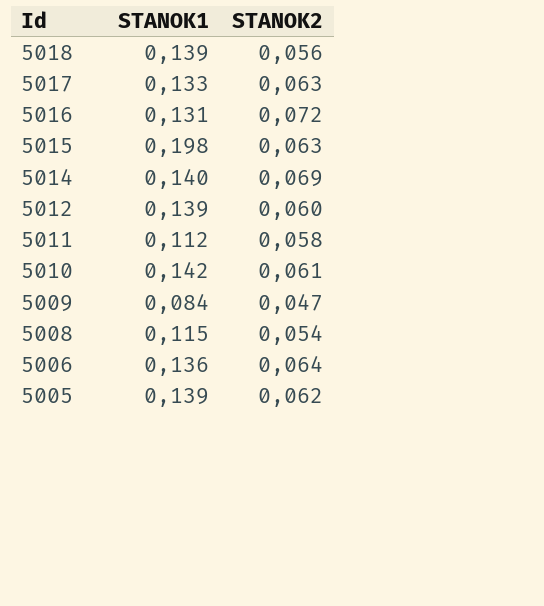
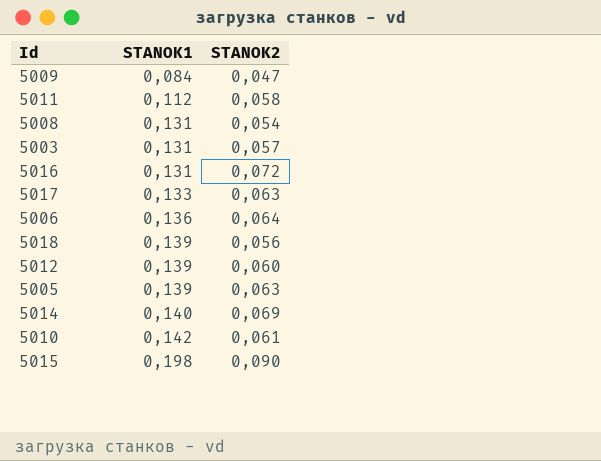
row order: Id descending -> STANOK1 ascending
5008 | STANOK1: 0,115 -> 0,131
row 5003: none -> 0,131 | 0,057
5005 | STANOK2: 0,062 -> 0,063
5015 | STANOK2: 0,063 -> 0,090

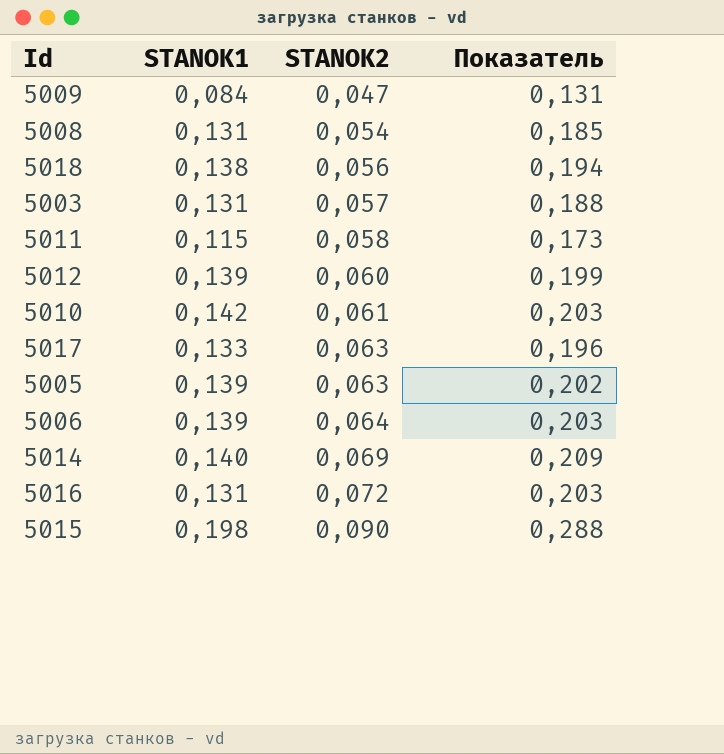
row order: STANOK1 ascending -> STANOK2 ascending
column Показатель | formula: none -> [STANOK1] + [STANOK2]
5018 | STANOK1: 0,139 -> 0,138
5011 | STANOK1: 0,112 -> 0,115
5006 | STANOK1: 0,136 -> 0,139

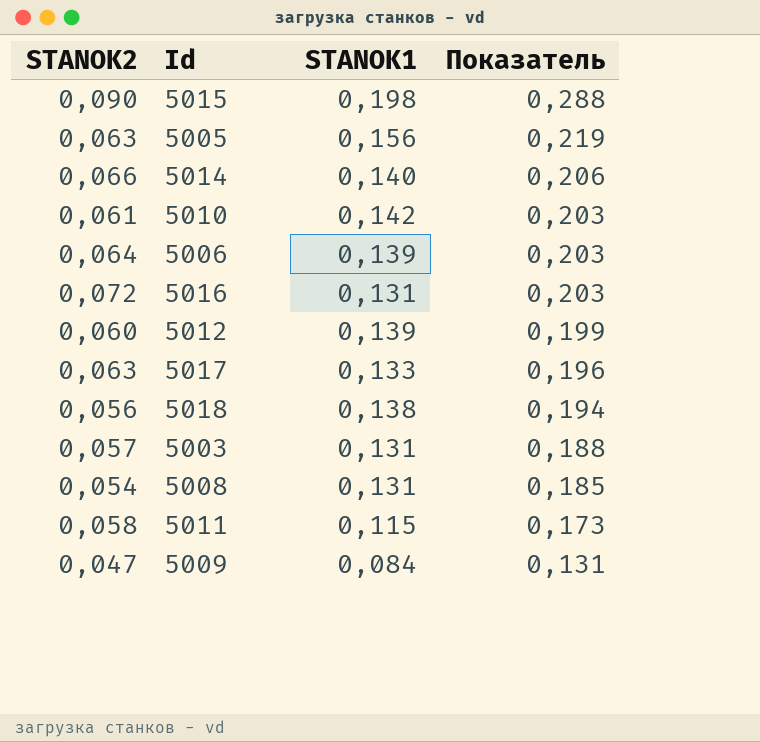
row order: STANOK2 ascending -> Показатель descending
column STANOK2 | position: 3 -> 1
5005 | STANOK1: 0,139 -> 0,156
5005 | Показатель: 0,202 -> 0,219
5014 | STANOK2: 0,069 -> 0,066
5014 | Показатель: 0,209 -> 0,206

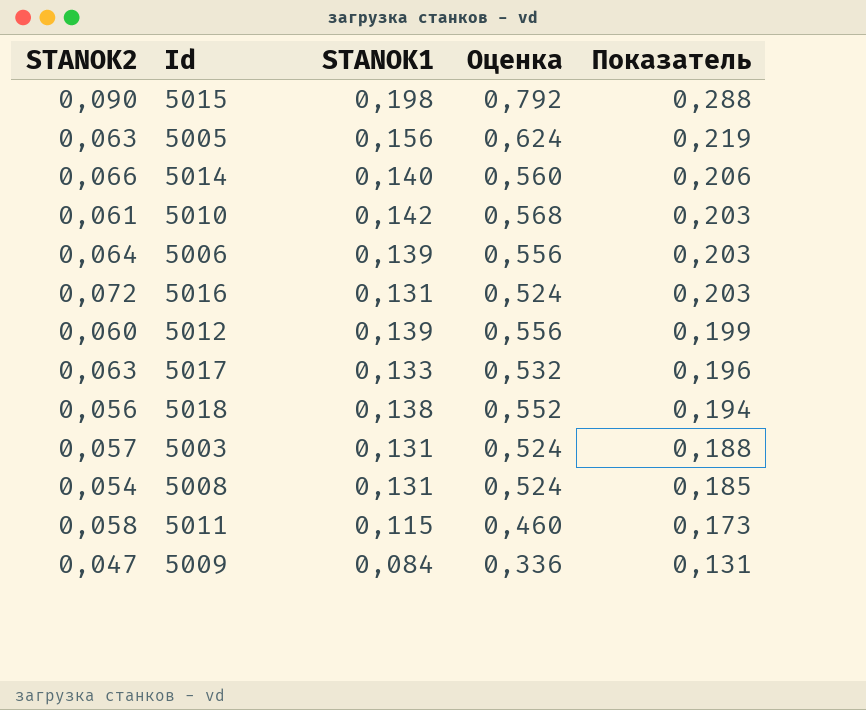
column Оценка | formula: none -> [STANOK1] * 4

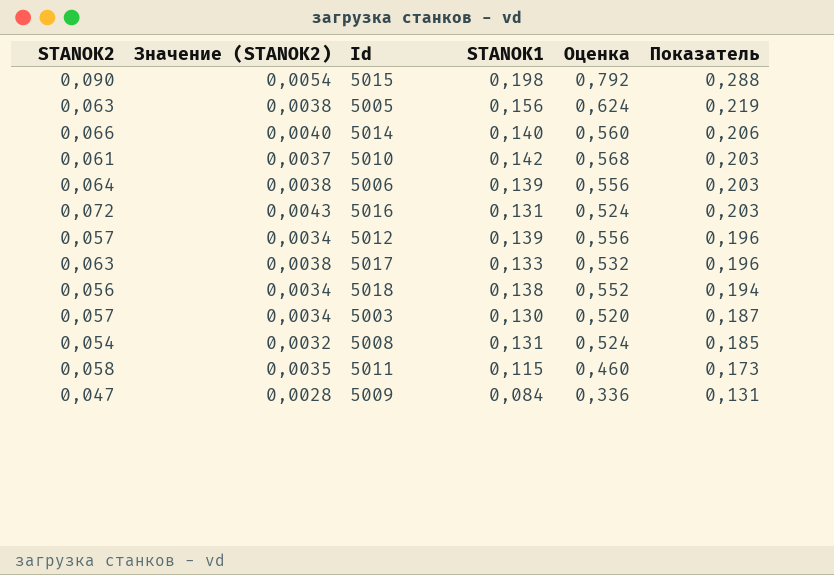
column Значение (STANOK2) | formula: none -> [STANOK2] * 0,06
5012 | STANOK2: 0,060 -> 0,057
5012 | Показатель: 0,199 -> 0,196
5003 | STANOK1: 0,131 -> 0,130
5003 | Оценка: 0,524 -> 0,520
5003 | Показатель: 0,188 -> 0,187

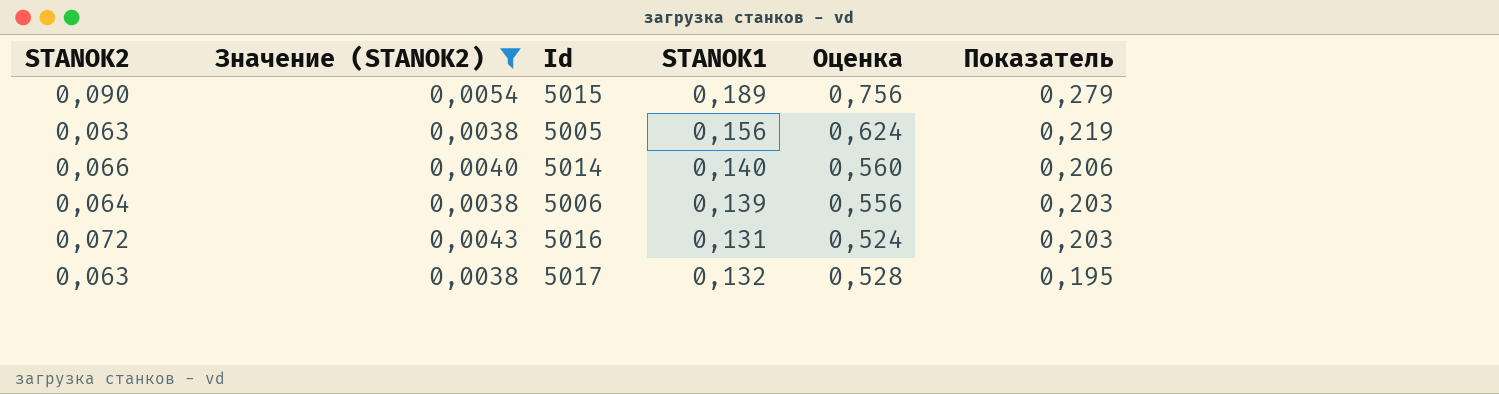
filter: none -> Значение (STANOK2) >= 0,0038
5015 | STANOK1: 0,198 -> 0,189
5015 | Оценка: 0,792 -> 0,756
5015 | Показатель: 0,288 -> 0,279
5017 | STANOK1: 0,133 -> 0,132
5017 | Оценка: 0,532 -> 0,528
5017 | Показатель: 0,196 -> 0,195

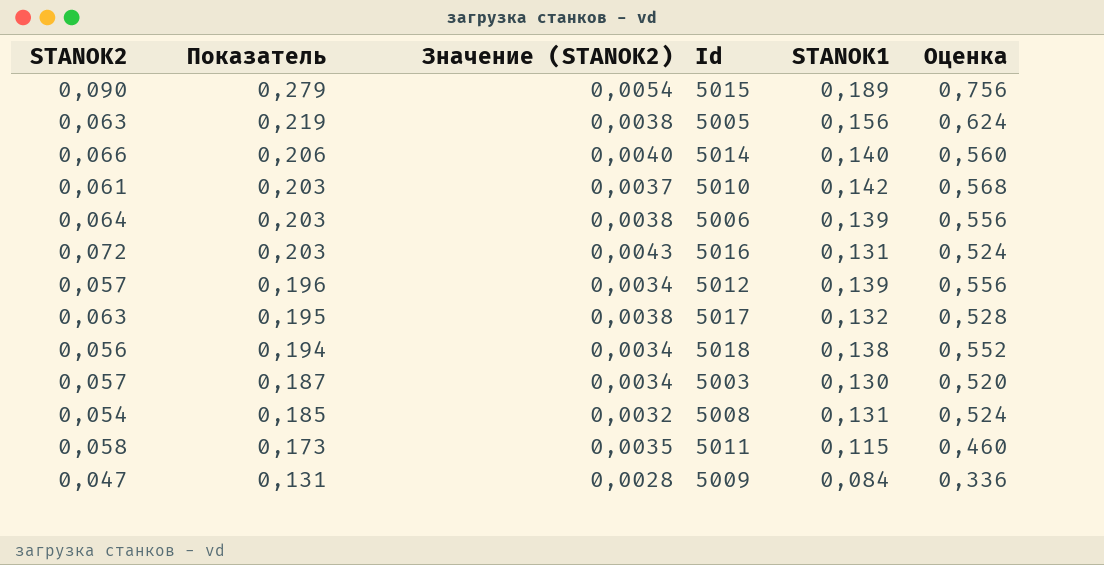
filter: Значение (STANOK2) >= 0,0038 -> none
column Показатель | position: 6 -> 2

